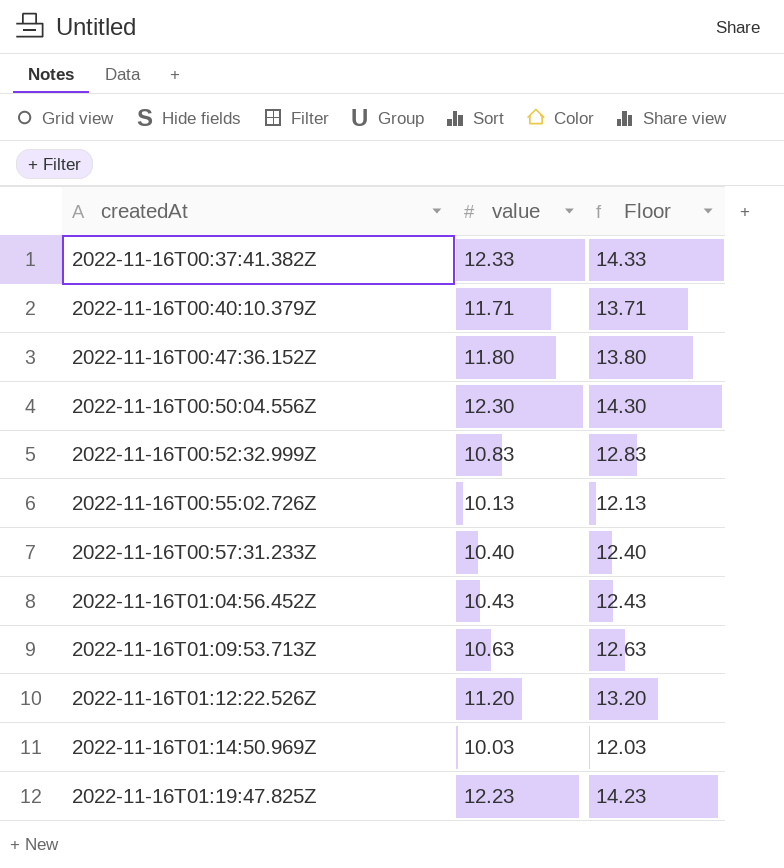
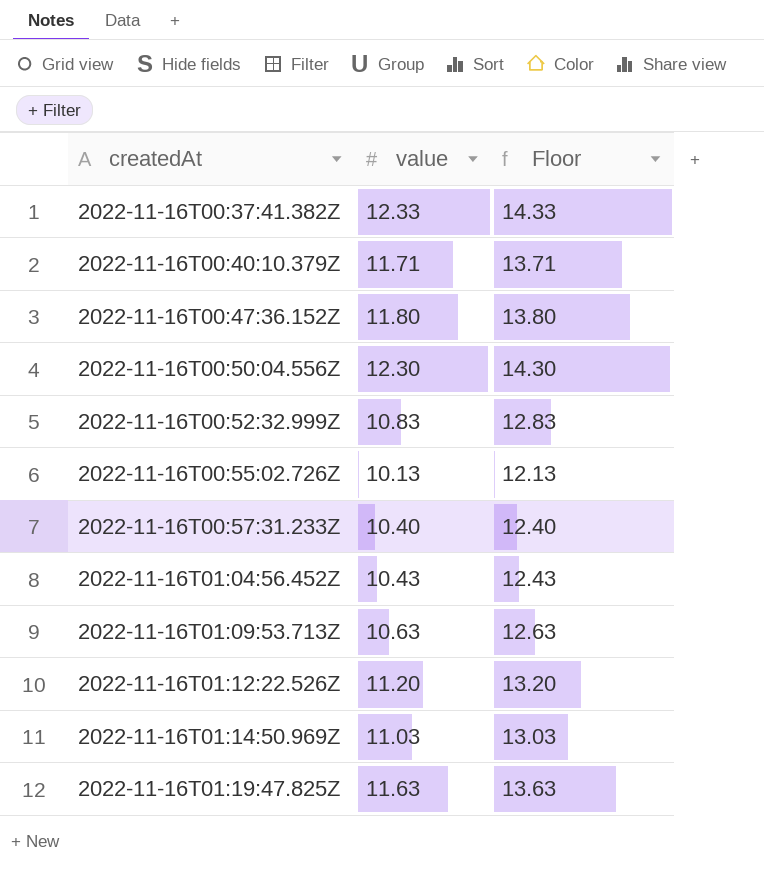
2022-11-16T01:14:50.969Z | value: 10.03 -> 11.03
2022-11-16T01:14:50.969Z | Floor: 12.03 -> 13.03
2022-11-16T01:19:47.825Z | value: 12.23 -> 11.63
2022-11-16T01:19:47.825Z | Floor: 14.23 -> 13.63

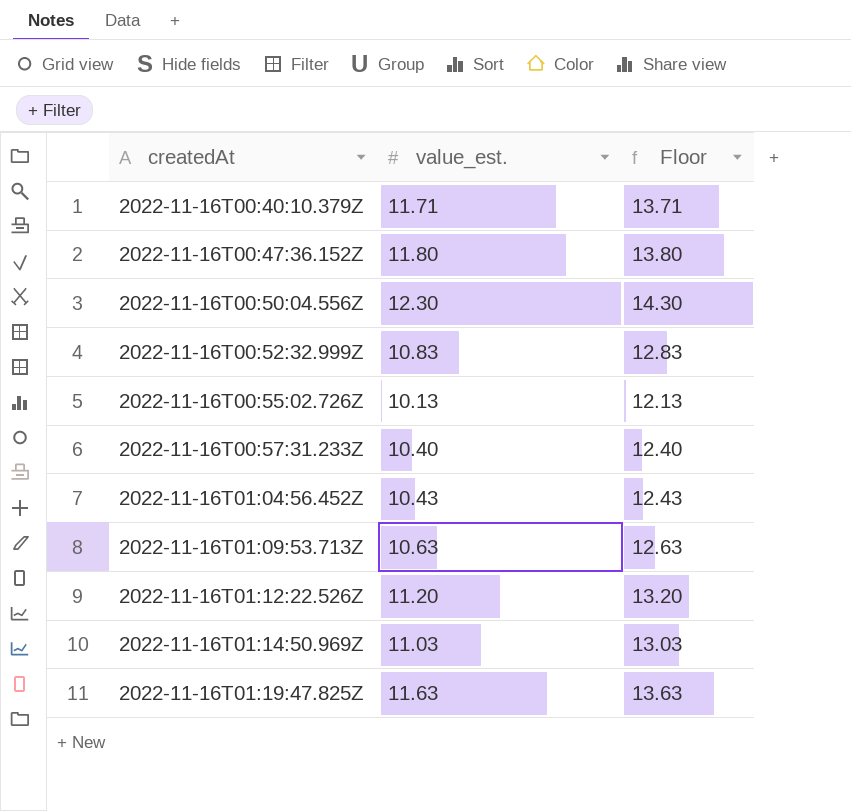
column name: value -> value_est.
row 2022-11-16T00:37:41.382Z: 12.33 | 14.33 -> none

